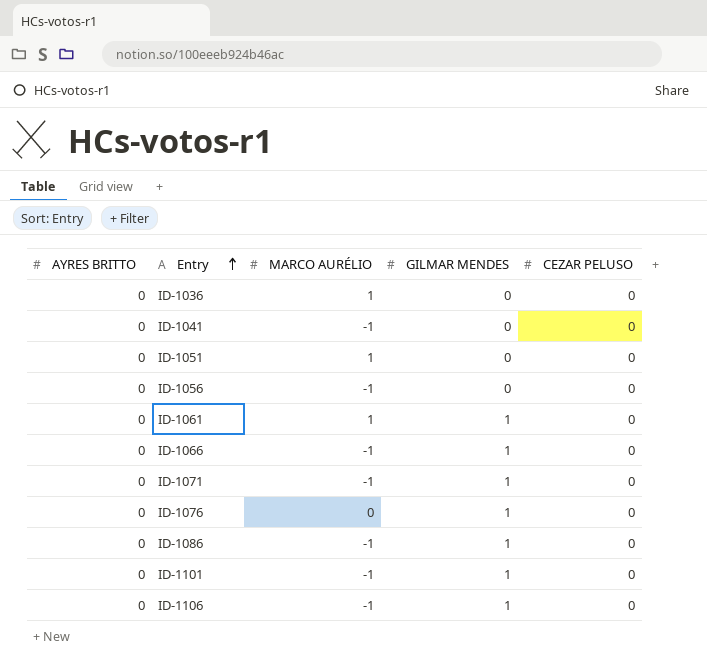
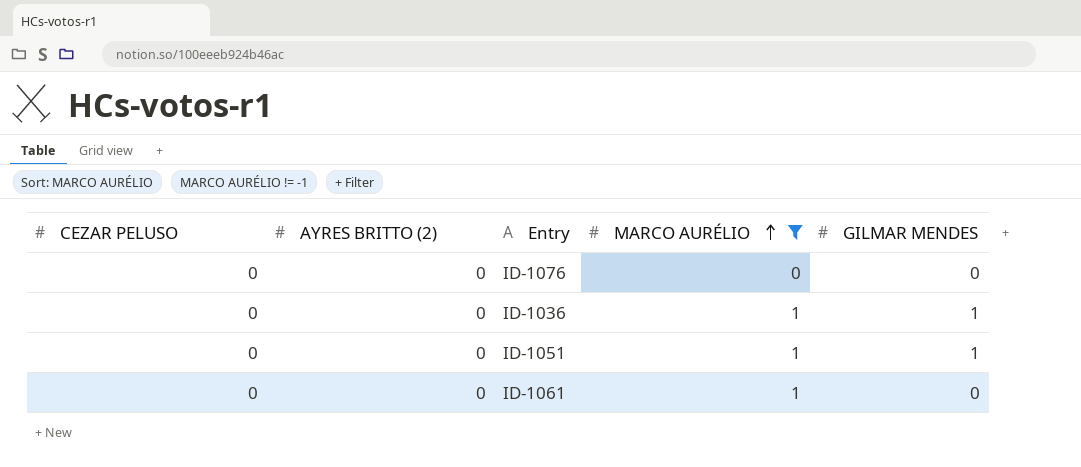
filter: none -> MARCO AURÉLIO != -1
row order: Entry ascending -> MARCO AURÉLIO ascending
column CEZAR PELUSO | position: 5 -> 1
column name: AYRES BRITTO -> AYRES BRITTO (2)
ID-1076 | GILMAR MENDES: 1 -> 0
ID-1036 | GILMAR MENDES: 0 -> 1
ID-1051 | GILMAR MENDES: 0 -> 1
ID-1061 | GILMAR MENDES: 1 -> 0

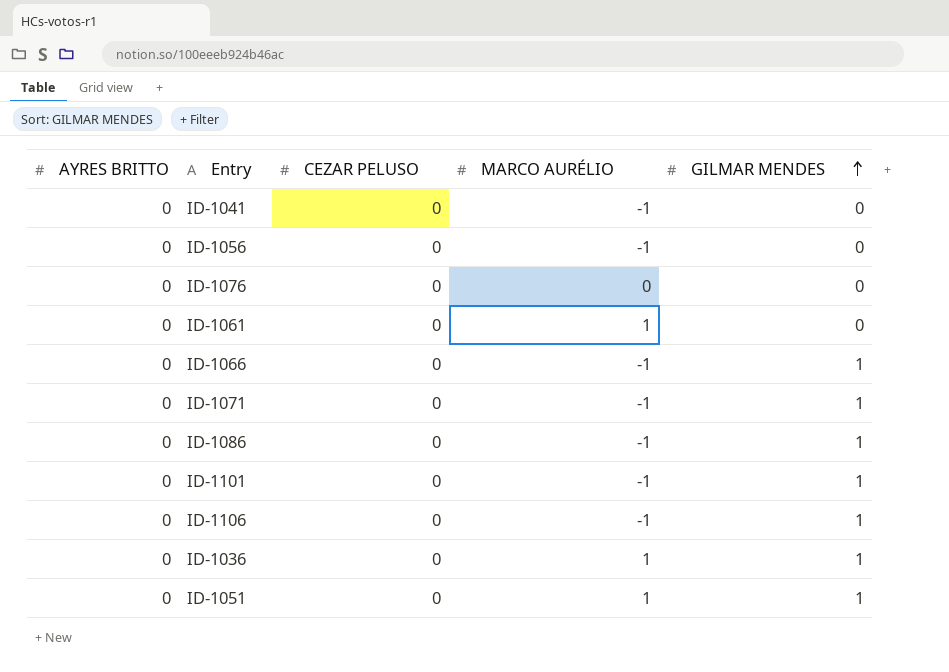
filter: MARCO AURÉLIO != -1 -> none
row order: MARCO AURÉLIO ascending -> GILMAR MENDES ascending
column name: AYRES BRITTO (2) -> AYRES BRITTO
column CEZAR PELUSO | position: 1 -> 3

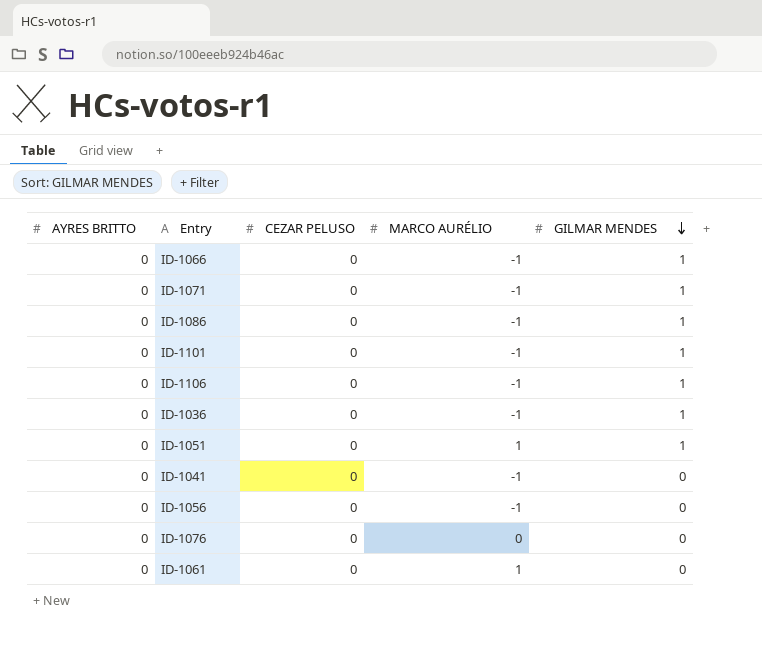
row order: GILMAR MENDES ascending -> GILMAR MENDES descending
ID-1036 | MARCO AURÉLIO: 1 -> -1

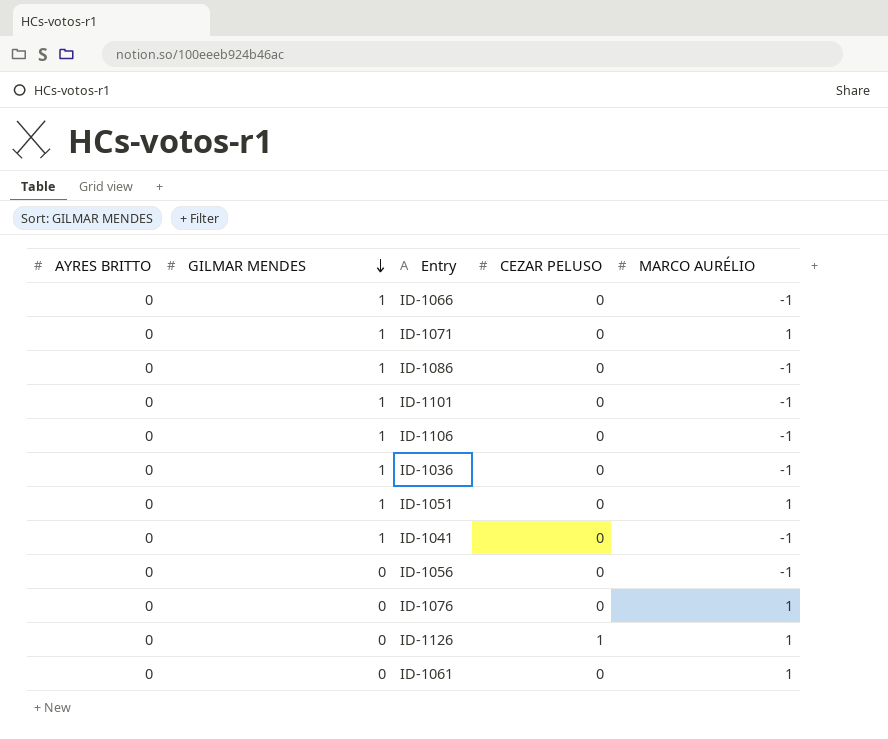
column GILMAR MENDES | position: 5 -> 2
ID-1071 | MARCO AURÉLIO: -1 -> 1
ID-1041 | GILMAR MENDES: 0 -> 1
ID-1076 | MARCO AURÉLIO: 0 -> 1
row ID-1126: none -> 0 | 0 | 1 | 1

